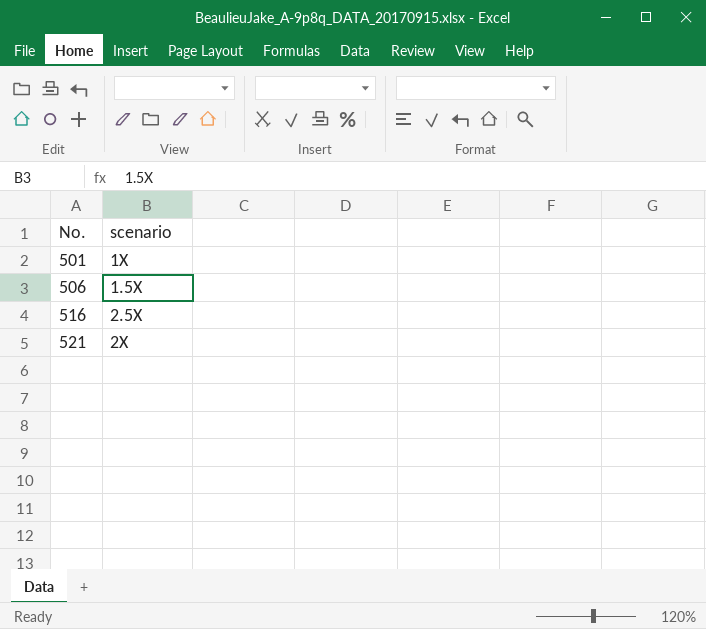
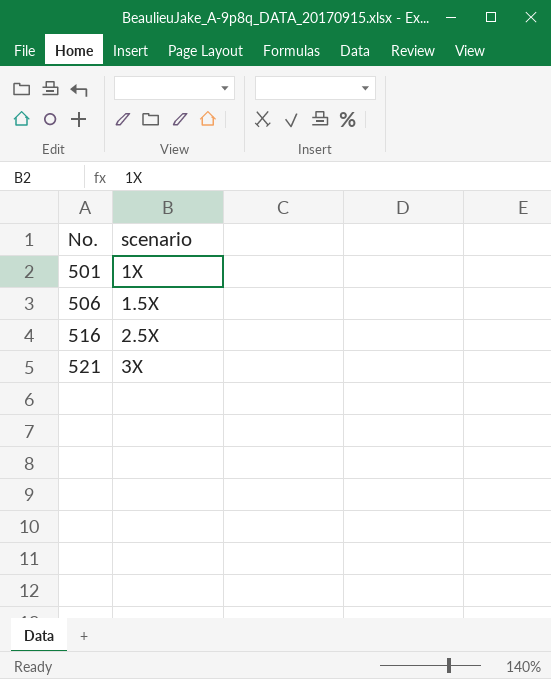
521 | scenario: 2X -> 3X

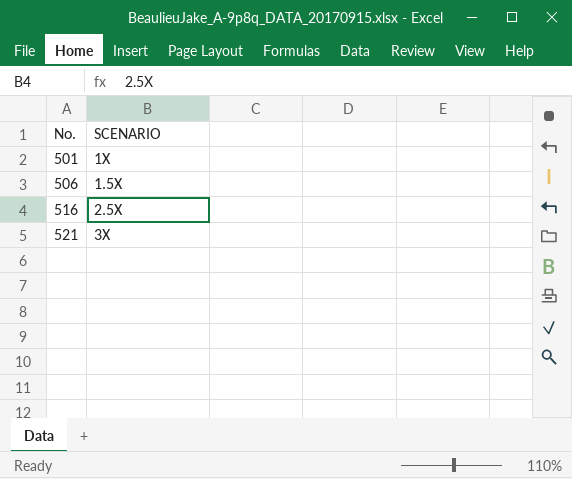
column name: scenario -> SCENARIO

